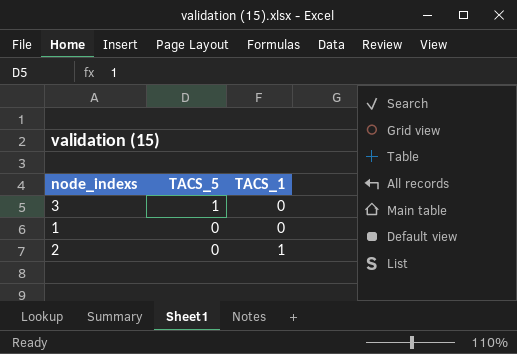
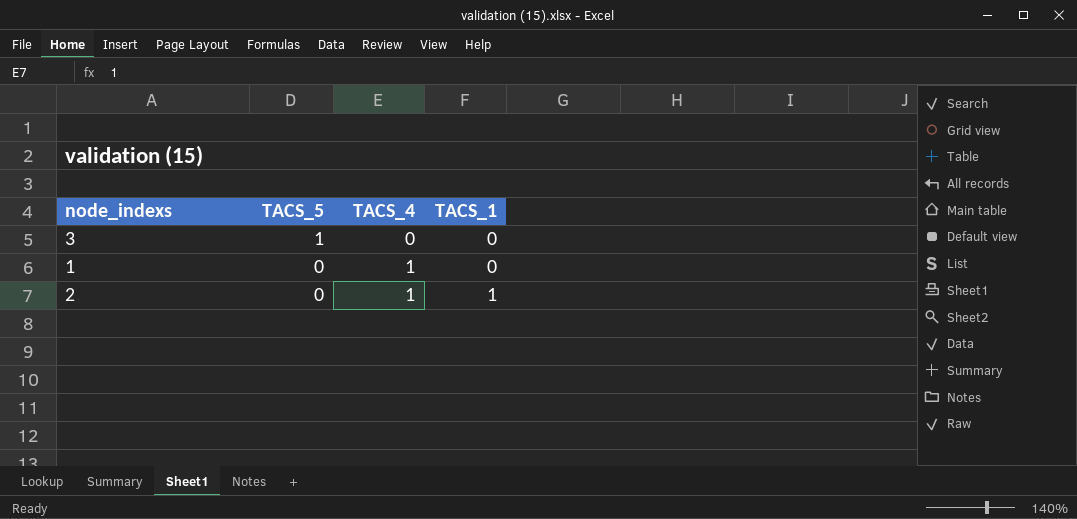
column TACS_4 | position: none -> 3

